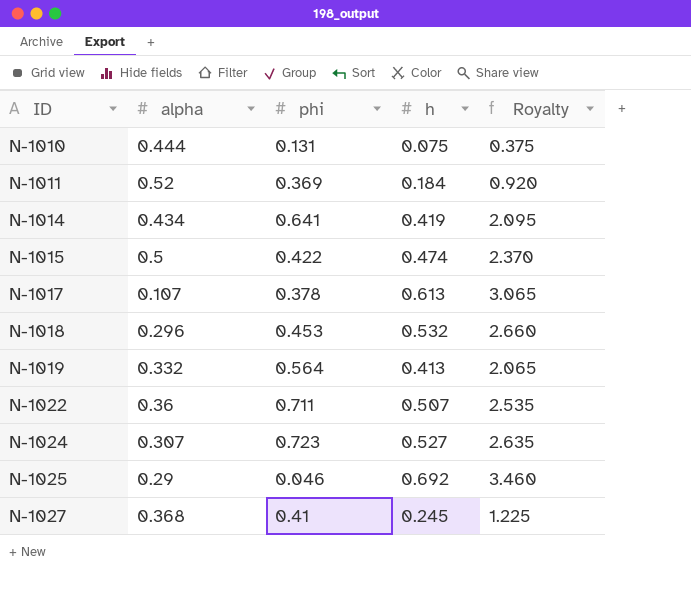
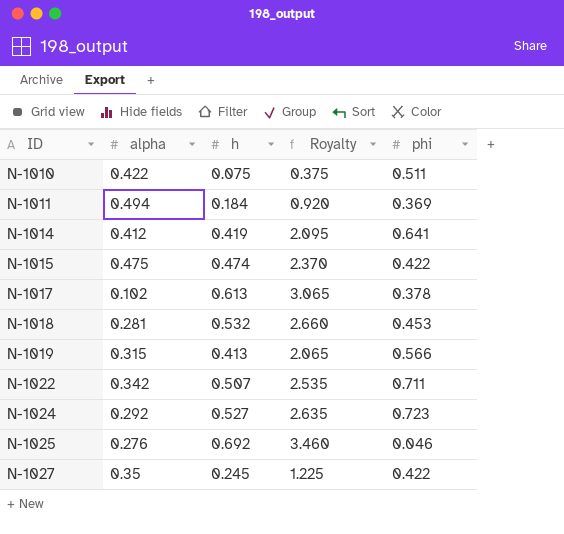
column phi | position: 3 -> 5
N-1010 | alpha: 0.444 -> 0.422
N-1010 | phi: 0.131 -> 0.511
N-1011 | alpha: 0.52 -> 0.494
N-1014 | alpha: 0.434 -> 0.412
N-1015 | alpha: 0.5 -> 0.475
N-1017 | alpha: 0.107 -> 0.102
N-1018 | alpha: 0.296 -> 0.281
N-1019 | alpha: 0.332 -> 0.315
N-1019 | phi: 0.564 -> 0.566
N-1022 | alpha: 0.36 -> 0.342
N-1024 | alpha: 0.307 -> 0.292
N-1025 | alpha: 0.29 -> 0.276
N-1027 | alpha: 0.368 -> 0.35
N-1027 | phi: 0.41 -> 0.422

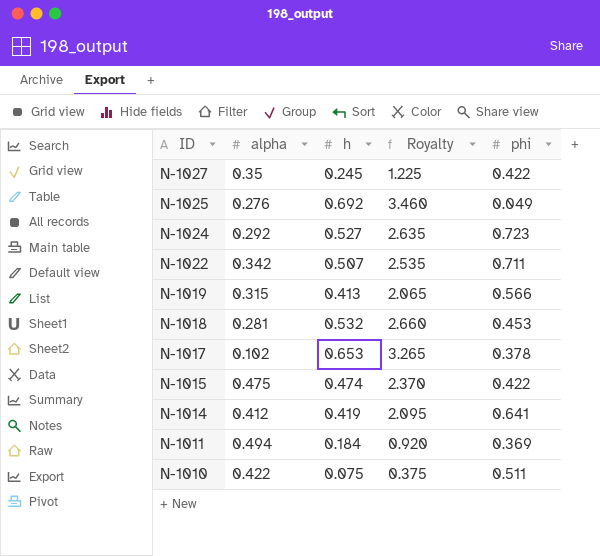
row order: ID ascending -> ID descending
N-1025 | phi: 0.046 -> 0.049
N-1017 | h: 0.613 -> 0.653
N-1017 | Royalty: 3.065 -> 3.265

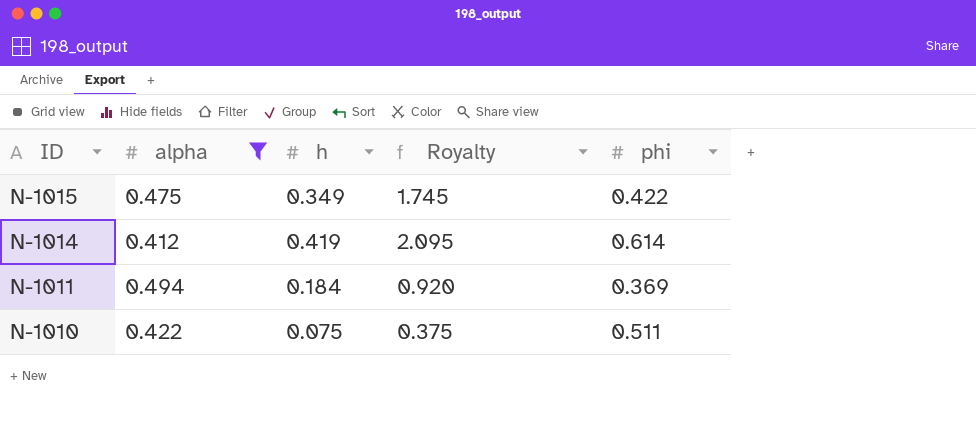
filter: none -> alpha >= 0.412
N-1015 | h: 0.474 -> 0.349
N-1015 | Royalty: 2.370 -> 1.745
N-1014 | phi: 0.641 -> 0.614

